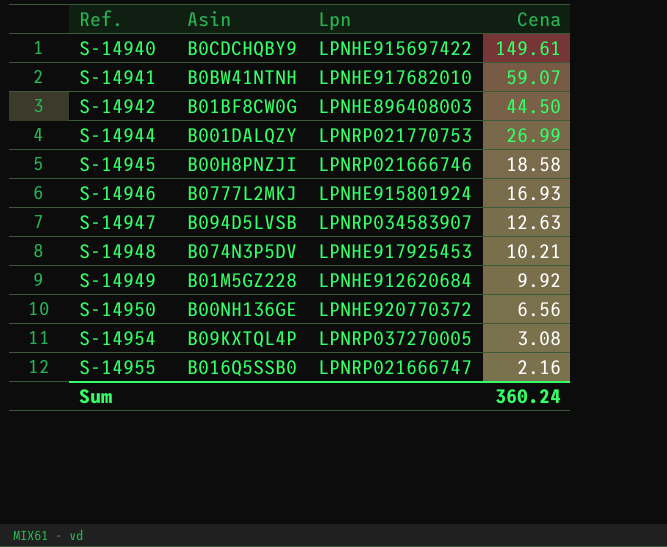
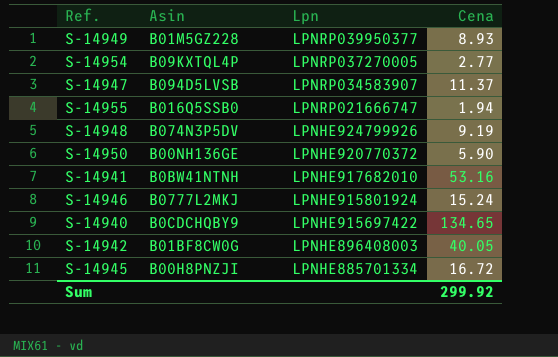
row order: Ref. ascending -> Lpn descending
row S-14944: B001DALQZY | LPNRP021770753 | 26.99 -> none
S-14949 | Lpn: LPNHE912620684 -> LPNRP039950377
S-14949 | Cena: 9.92 -> 8.93
S-14954 | Cena: 3.08 -> 2.77
S-14947 | Cena: 12.63 -> 11.37
S-14955 | Cena: 2.16 -> 1.94
S-14948 | Lpn: LPNHE917925453 -> LPNHE924799926
S-14948 | Cena: 10.21 -> 9.19
S-14950 | Cena: 6.56 -> 5.90
S-14941 | Cena: 59.07 -> 53.16
S-14946 | Cena: 16.93 -> 15.24
S-14940 | Cena: 149.61 -> 134.65
S-14942 | Cena: 44.50 -> 40.05
S-14945 | Lpn: LPNRP021666746 -> LPNHE885701334
S-14945 | Cena: 18.58 -> 16.72
Sum | Cena: 360.24 -> 299.92

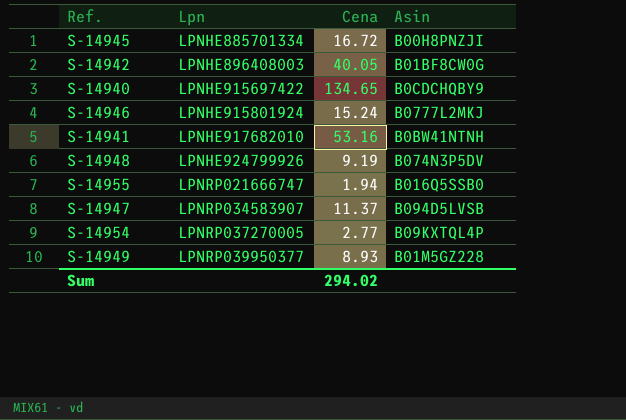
row order: Lpn descending -> Lpn ascending
column Asin | position: 2 -> 4
row S-14950: B00NH136GE | LPNHE920770372 | 5.90 -> none
Sum | Cena: 299.92 -> 294.02

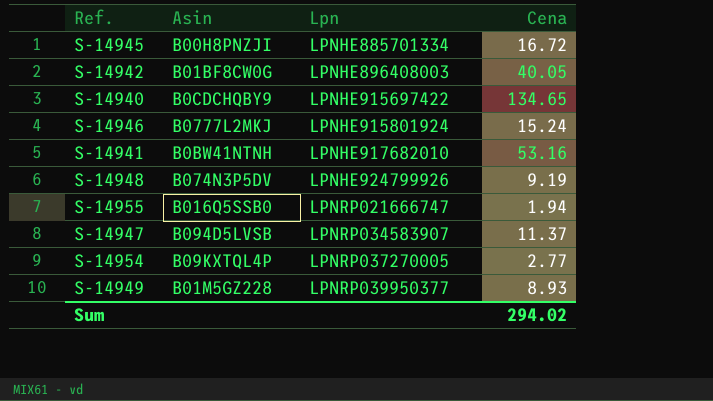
column Asin | position: 4 -> 2

